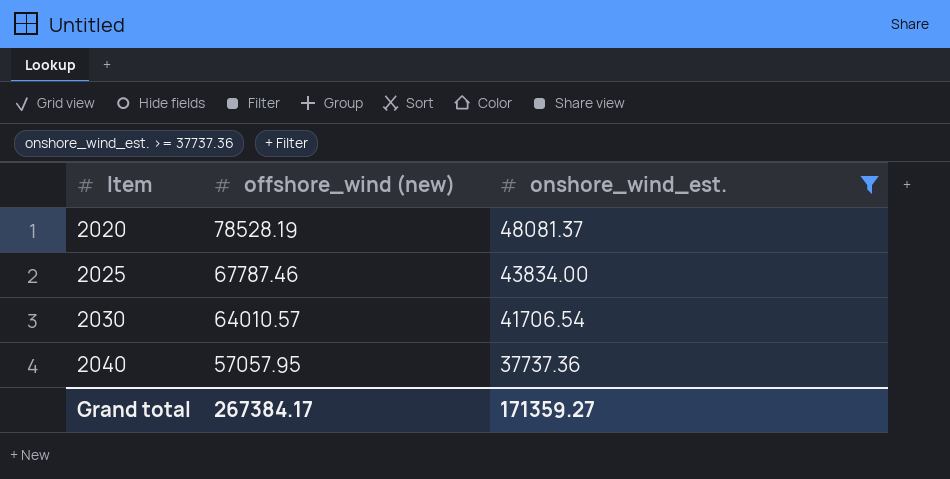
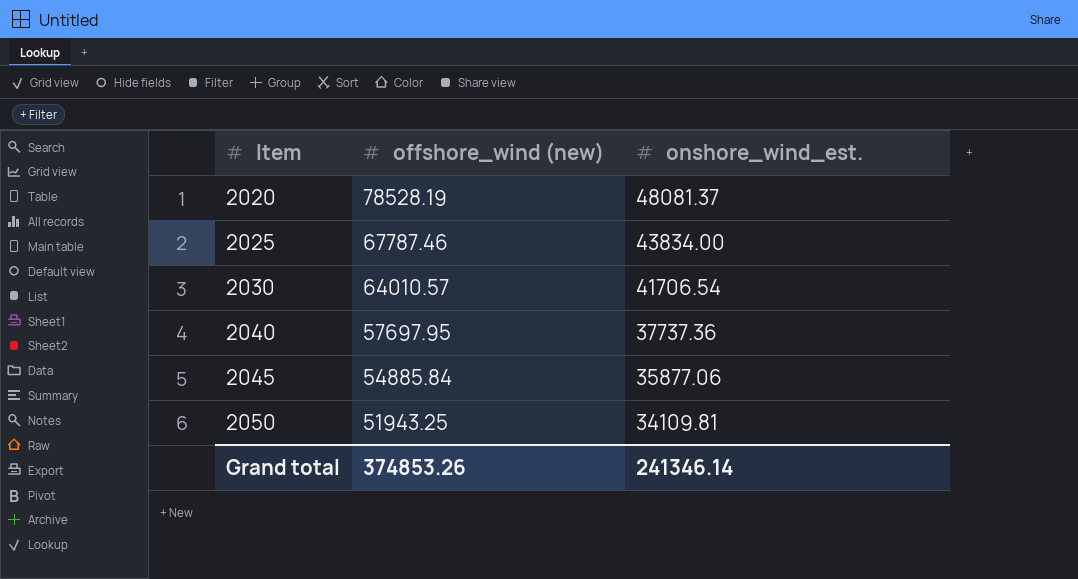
filter: onshore_wind_est. >= 37737.36 -> none
2040 | offshore_wind (new): 57057.95 -> 57697.95
Grand total | offshore_wind (new): 267384.17 -> 374853.26
Grand total | onshore_wind_est.: 171359.27 -> 241346.14

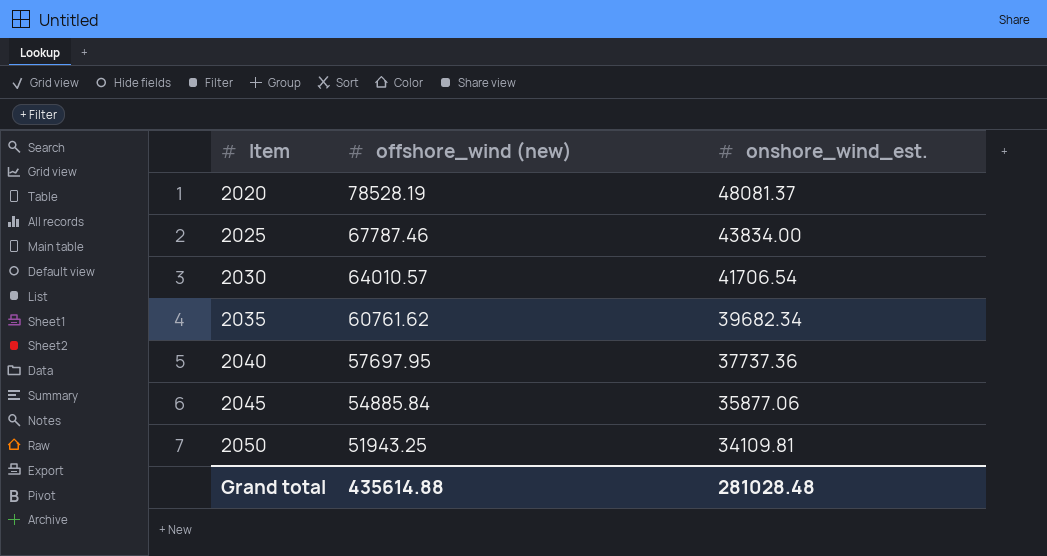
row 2035: none -> 60761.62 | 39682.34
Grand total | offshore_wind (new): 374853.26 -> 435614.88
Grand total | onshore_wind_est.: 241346.14 -> 281028.48

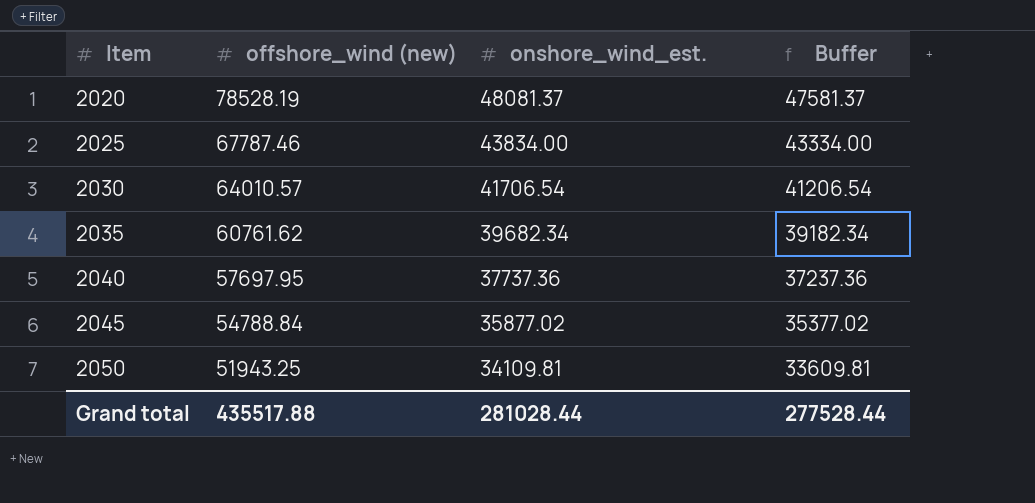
column Buffer | formula: none -> [onshore_wind_est.] - 500
2045 | offshore_wind (new): 54885.84 -> 54788.84
2045 | onshore_wind_est.: 35877.06 -> 35877.02
Grand total | offshore_wind (new): 435614.88 -> 435517.88
Grand total | onshore_wind_est.: 281028.48 -> 281028.44

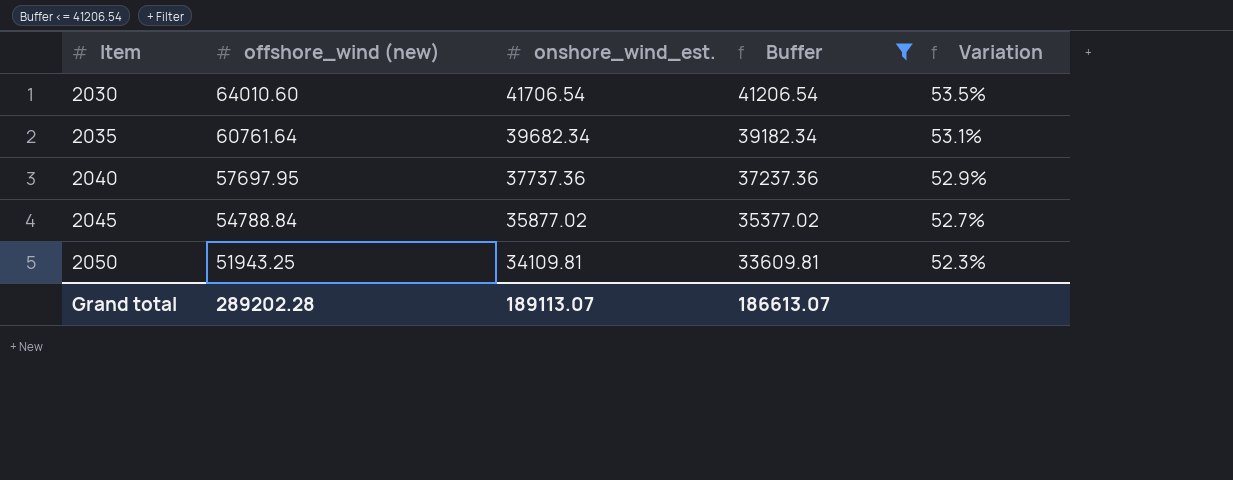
filter: none -> Buffer <= 41206.54
column Variation | formula: none -> ([offshore_wind (new)] - [onshore_wind_est.]) / [onshore_wind_est.]
2030 | offshore_wind (new): 64010.57 -> 64010.60
2035 | offshore_wind (new): 60761.62 -> 60761.64
Grand total | offshore_wind (new): 435517.88 -> 289202.28
Grand total | onshore_wind_est.: 281028.44 -> 189113.07
Grand total | Buffer: 277528.44 -> 186613.07

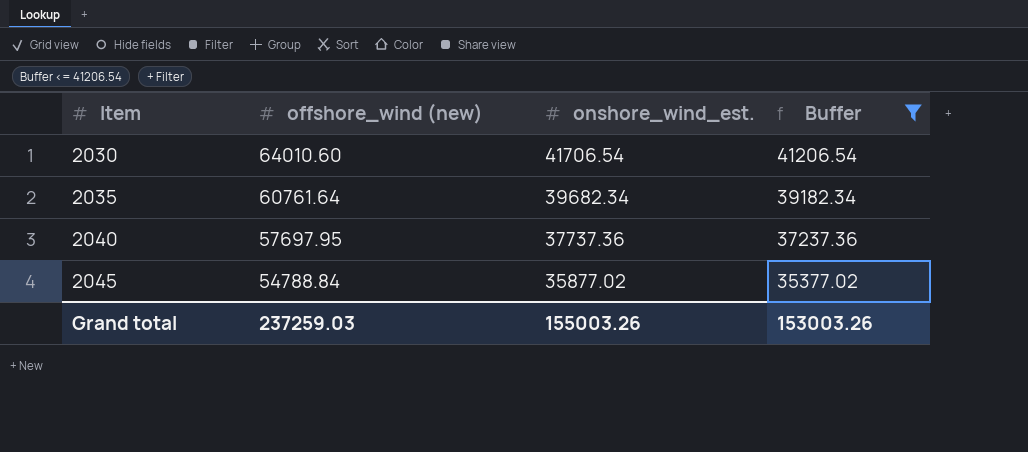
column Variation | formula: ([offshore_wind (new)] - [onshore_wind_est.]) / [onshore_wind_est.] -> none
row 2050: 51943.25 | 34109.81 | 33609.81 | 52.3% -> none
Grand total | offshore_wind (new): 289202.28 -> 237259.03
Grand total | onshore_wind_est.: 189113.07 -> 155003.26
Grand total | Buffer: 186613.07 -> 153003.26

